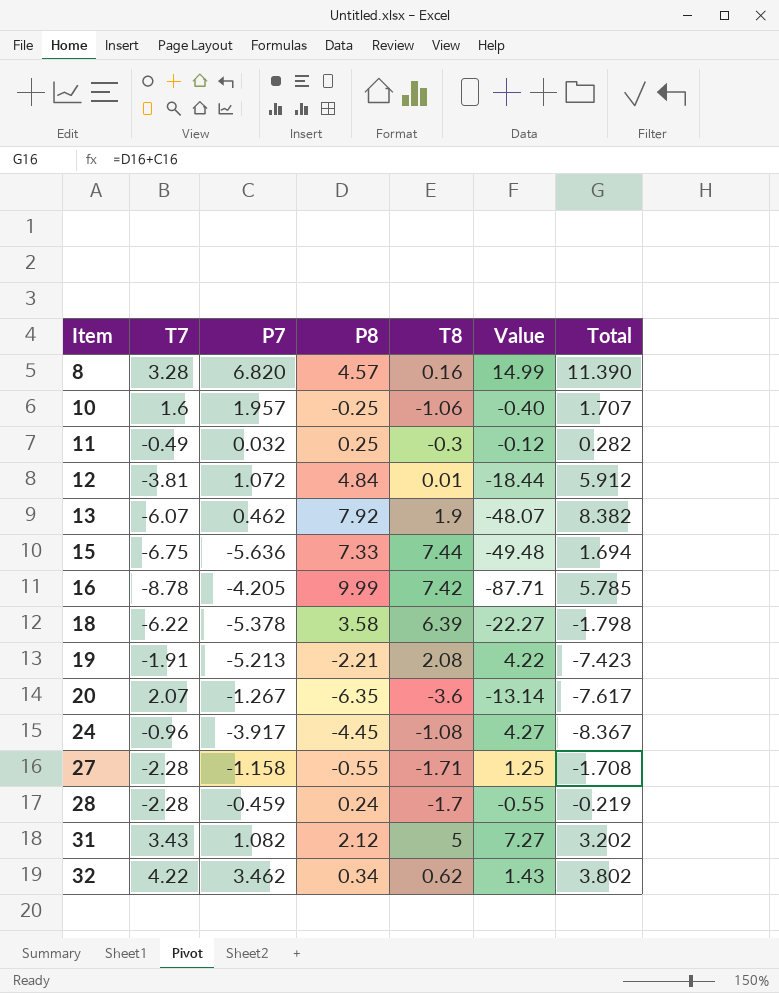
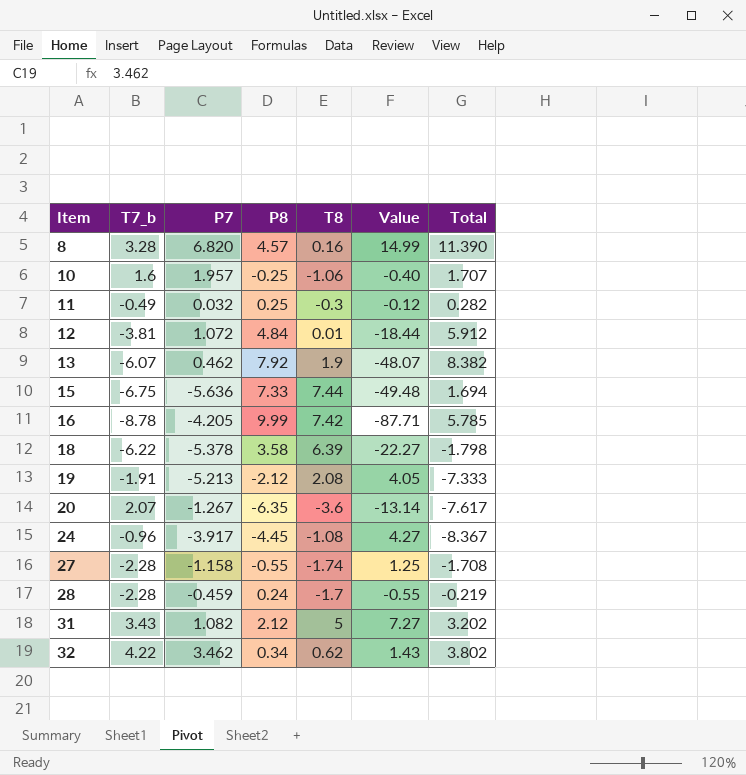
column name: T7 -> T7_b
19 | P8: -2.21 -> -2.12
19 | Value: 4.22 -> 4.05
19 | Total: -7.423 -> -7.333
27 | T8: -1.71 -> -1.74

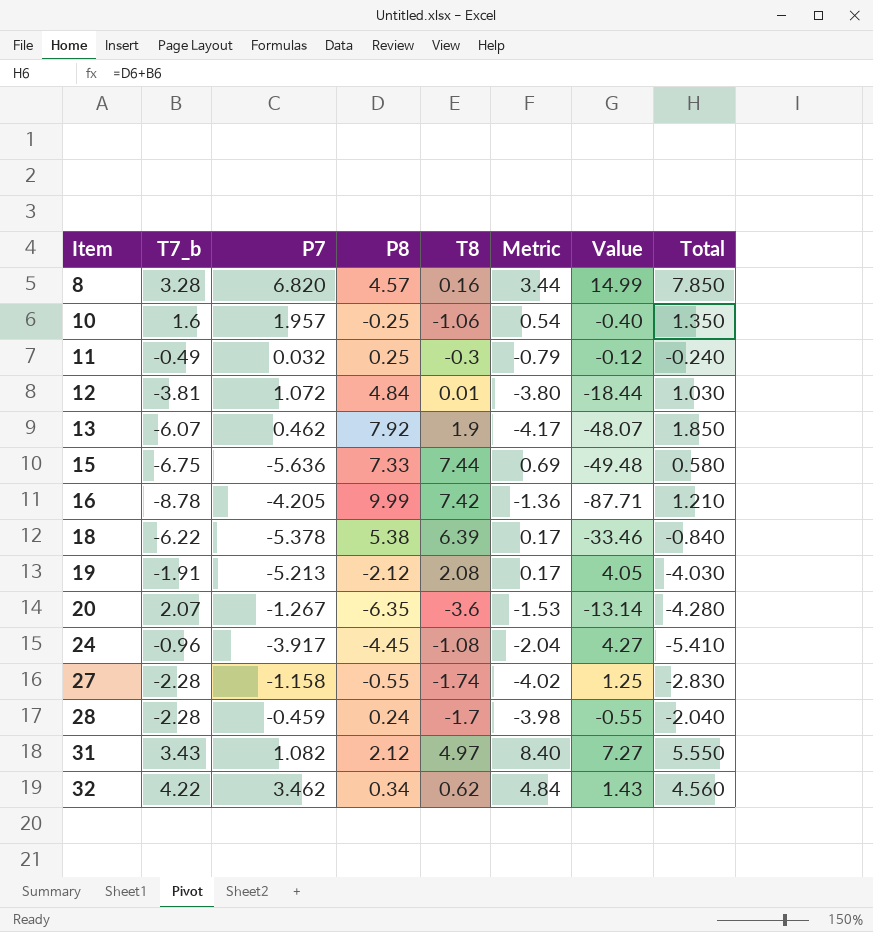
column Metric | formula: none -> [T7_b] + [T8]
column Total | formula: [P7] + [P8] -> [T7_b] + [P8]
18 | P8: 3.58 -> 5.38
18 | Value: -22.27 -> -33.46
31 | T8: 5 -> 4.97

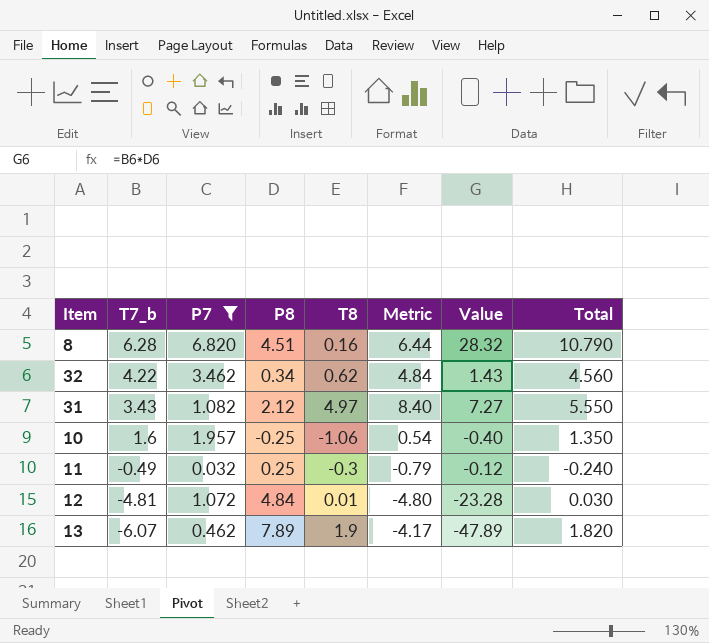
filter: none -> P7 >= 0.032
row order: Item ascending -> T7_b descending
8 | T7_b: 3.28 -> 6.28
8 | P8: 4.57 -> 4.51
8 | Metric: 3.44 -> 6.44
8 | Value: 14.99 -> 28.32
8 | Total: 7.850 -> 10.790
12 | T7_b: -3.81 -> -4.81
12 | Metric: -3.80 -> -4.80
12 | Value: -18.44 -> -23.28
12 | Total: 1.030 -> 0.030
13 | P8: 7.92 -> 7.89
13 | Value: -48.07 -> -47.89
13 | Total: 1.850 -> 1.820

